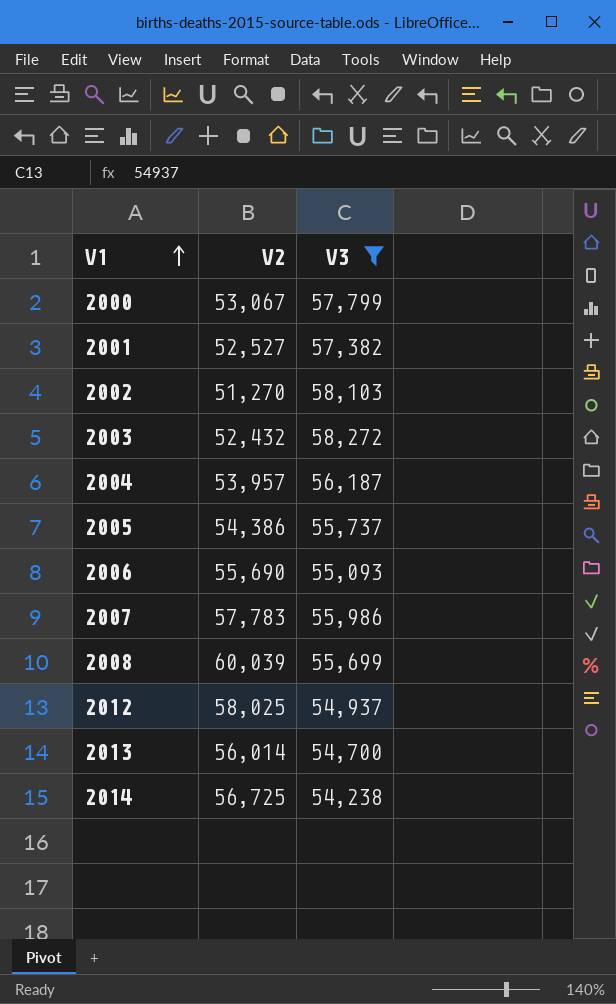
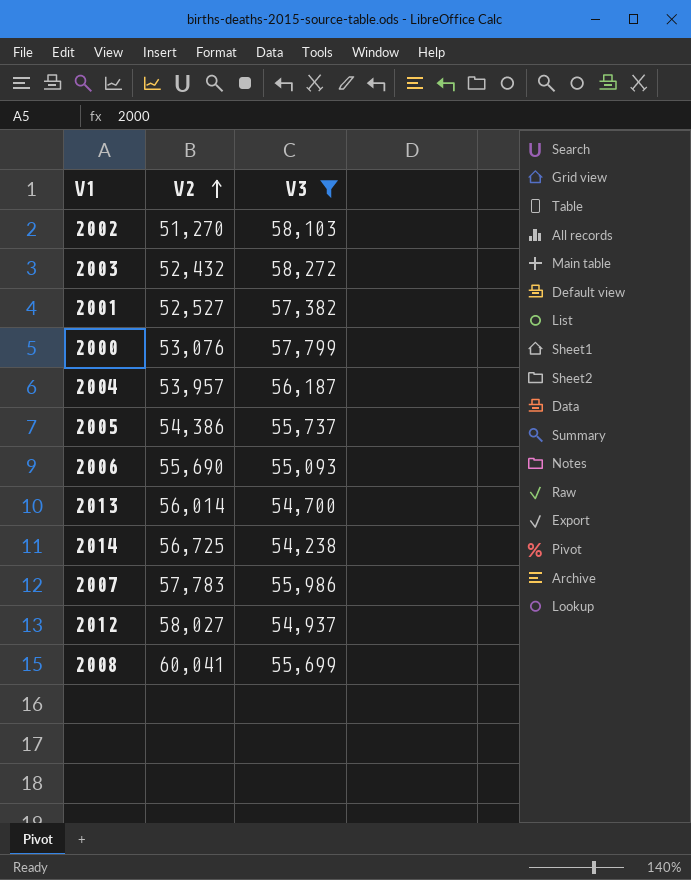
row order: V1 ascending -> V2 ascending
2000 | V2: 53,067 -> 53,076
2012 | V2: 58,025 -> 58,027
2008 | V2: 60,039 -> 60,041

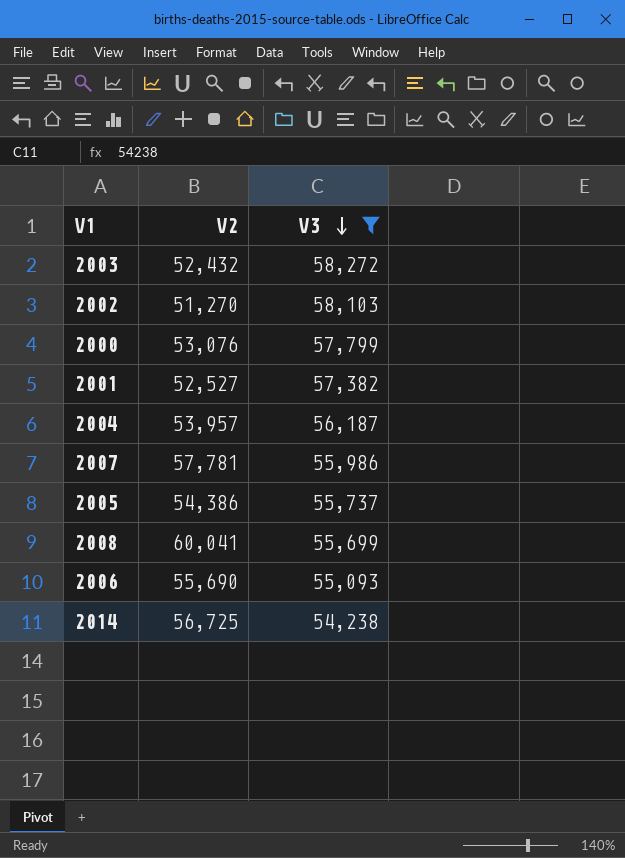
row order: V2 ascending -> V3 descending
row 2013: 56,014 | 54,700 -> none
row 2012: 58,027 | 54,937 -> none
2007 | V2: 57,783 -> 57,781

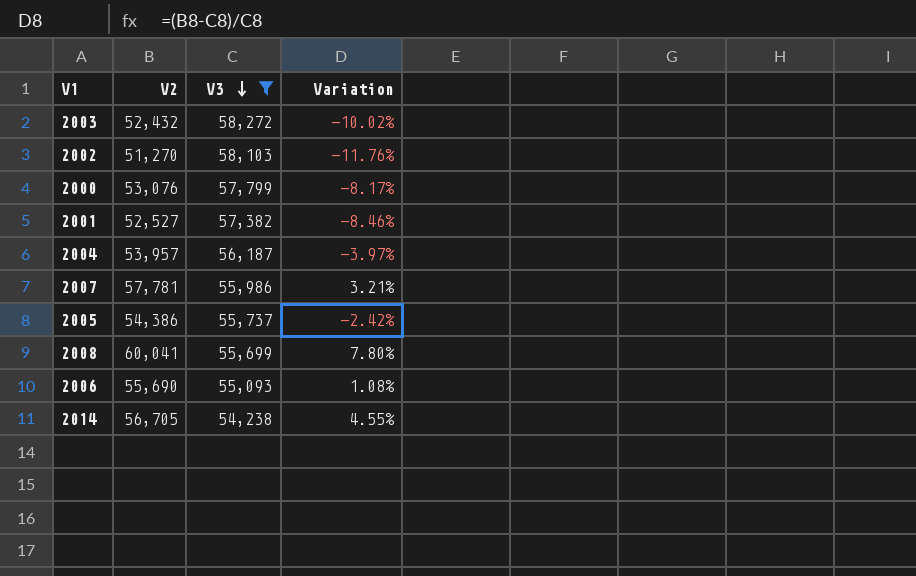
column Variation | formula: none -> ([V2] - [V3]) / [V3]
2014 | V2: 56,725 -> 56,705

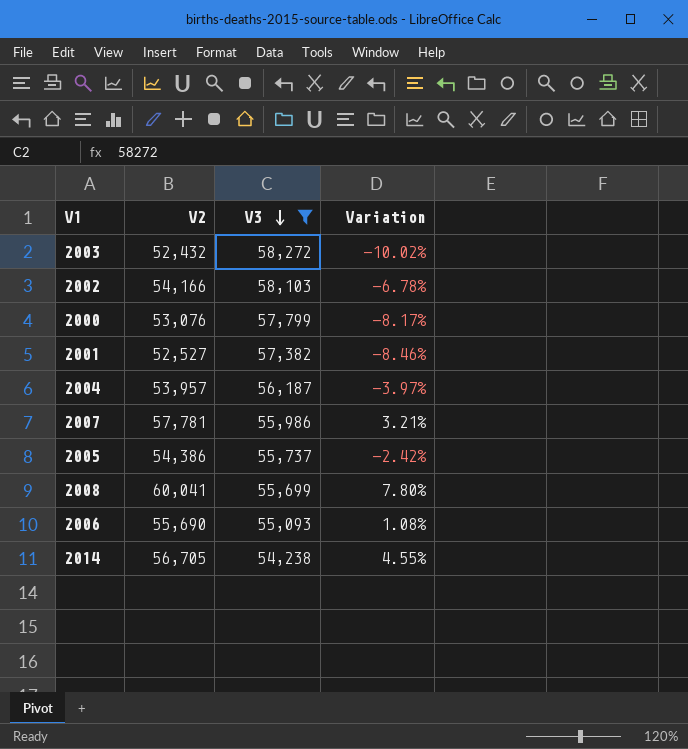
2002 | V2: 51,270 -> 54,166
2002 | Variation: -11.76% -> -6.78%

